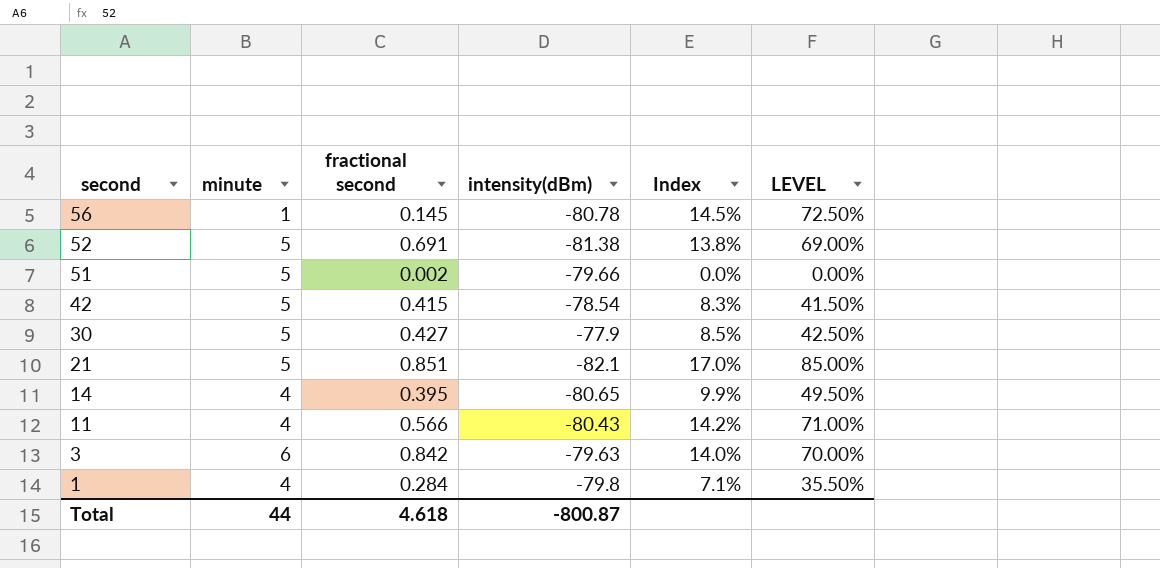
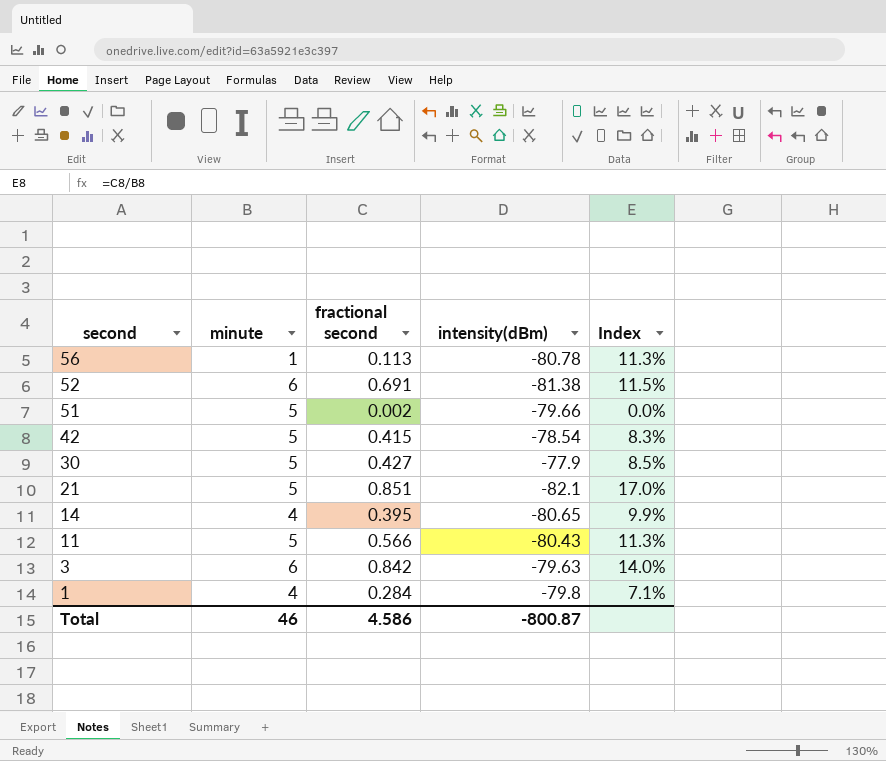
column LEVEL | formula: [Index] * 5 -> none
56 | fractional second: 0.145 -> 0.113
56 | Index: 14.5% -> 11.3%
52 | minute: 5 -> 6
52 | Index: 13.8% -> 11.5%
11 | minute: 4 -> 5
11 | Index: 14.2% -> 11.3%
Total | minute: 44 -> 46
Total | fractional second: 4.618 -> 4.586

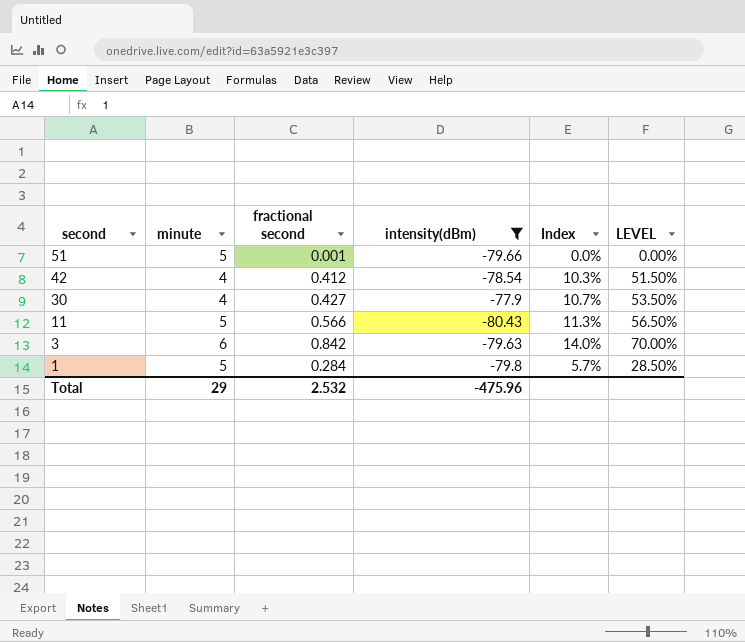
filter: none -> intensity(dBm) >= -80.43
column LEVEL | formula: none -> [Index] * 5
51 | fractional second: 0.002 -> 0.001
42 | minute: 5 -> 4
42 | fractional second: 0.415 -> 0.412
42 | Index: 8.3% -> 10.3%
30 | minute: 5 -> 4
30 | Index: 8.5% -> 10.7%
1 | minute: 4 -> 5
1 | Index: 7.1% -> 5.7%
Total | minute: 46 -> 29
Total | fractional second: 4.586 -> 2.532
Total | intensity(dBm): -800.87 -> -475.96

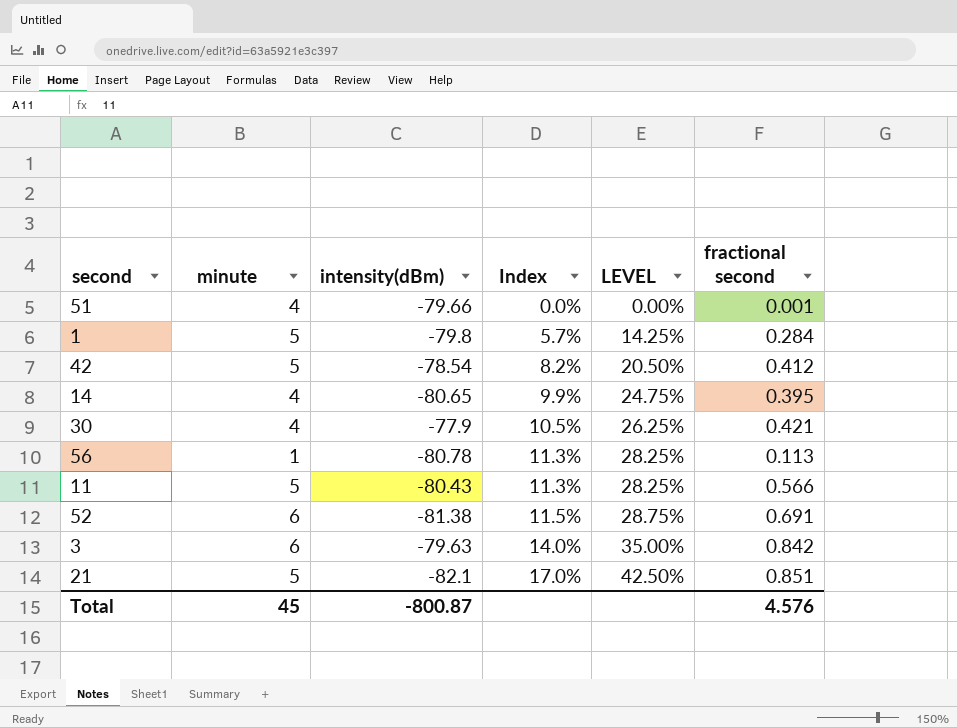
filter: intensity(dBm) >= -80.43 -> none
row order: second descending -> Index ascending
column LEVEL | formula: [Index] * 5 -> [Index] * 2.5
column fractional second | position: 3 -> 6
51 | minute: 5 -> 4
42 | minute: 4 -> 5
42 | Index: 10.3% -> 8.2%
30 | Index: 10.7% -> 10.5%
30 | fractional second: 0.427 -> 0.421
Total | minute: 29 -> 45
Total | intensity(dBm): -475.96 -> -800.87
Total | fractional second: 2.532 -> 4.576

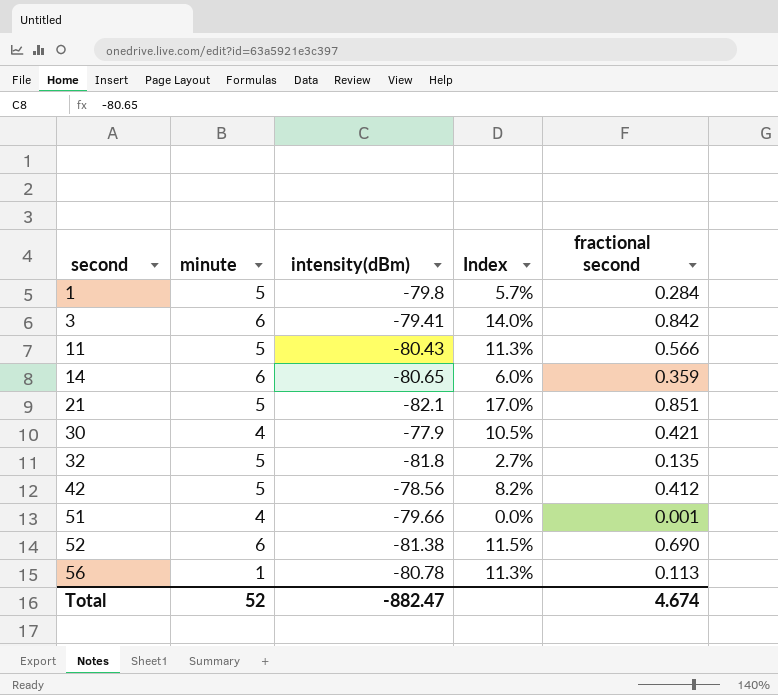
row order: Index ascending -> second ascending
column LEVEL | formula: [Index] * 2.5 -> none
3 | intensity(dBm): -79.63 -> -79.41
14 | minute: 4 -> 6
14 | Index: 9.9% -> 6.0%
14 | fractional second: 0.395 -> 0.359
row 32: none -> 5 | -81.8 | 2.7% | 0.135
42 | intensity(dBm): -78.54 -> -78.56
52 | fractional second: 0.691 -> 0.690
Total | minute: 45 -> 52
Total | intensity(dBm): -800.87 -> -882.47
Total | fractional second: 4.576 -> 4.674

